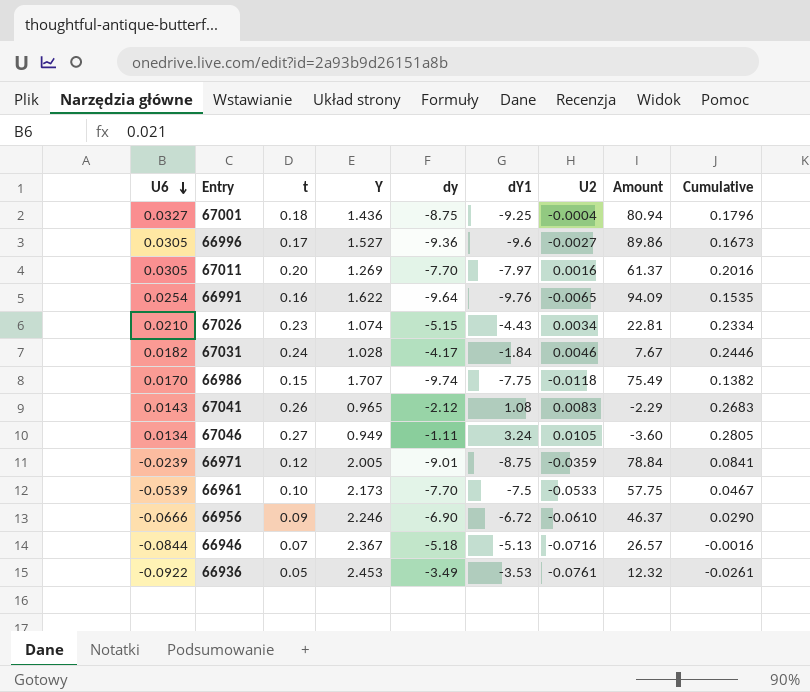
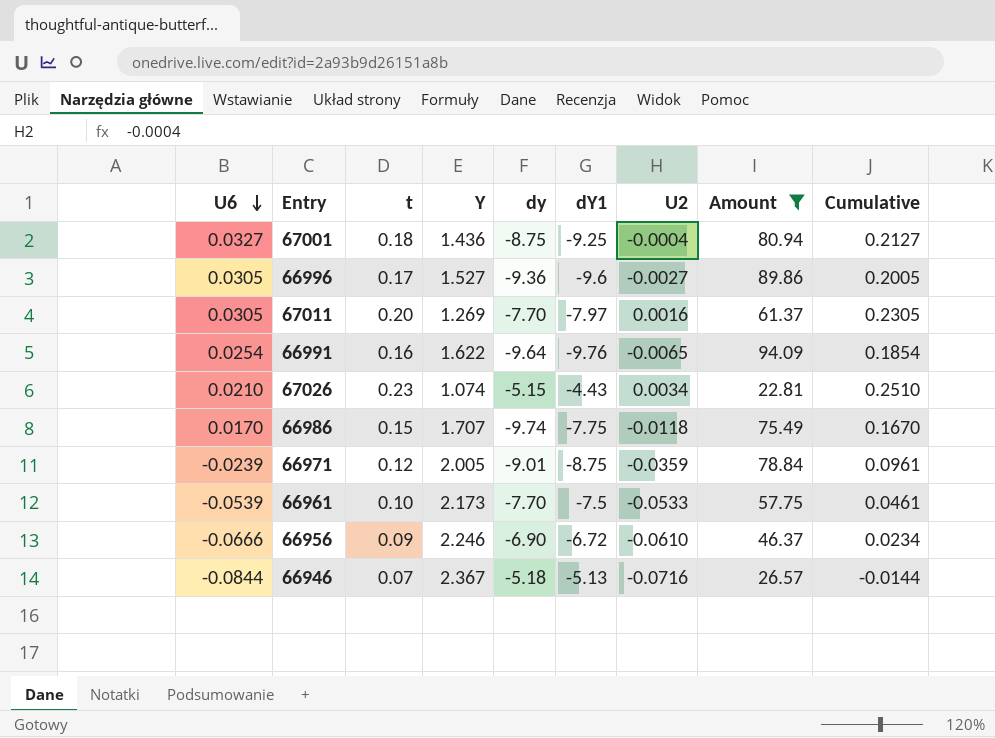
filter: none -> Amount >= 22.81
column Cumulative | formula: [t] + [U2] -> [U6] + [t]

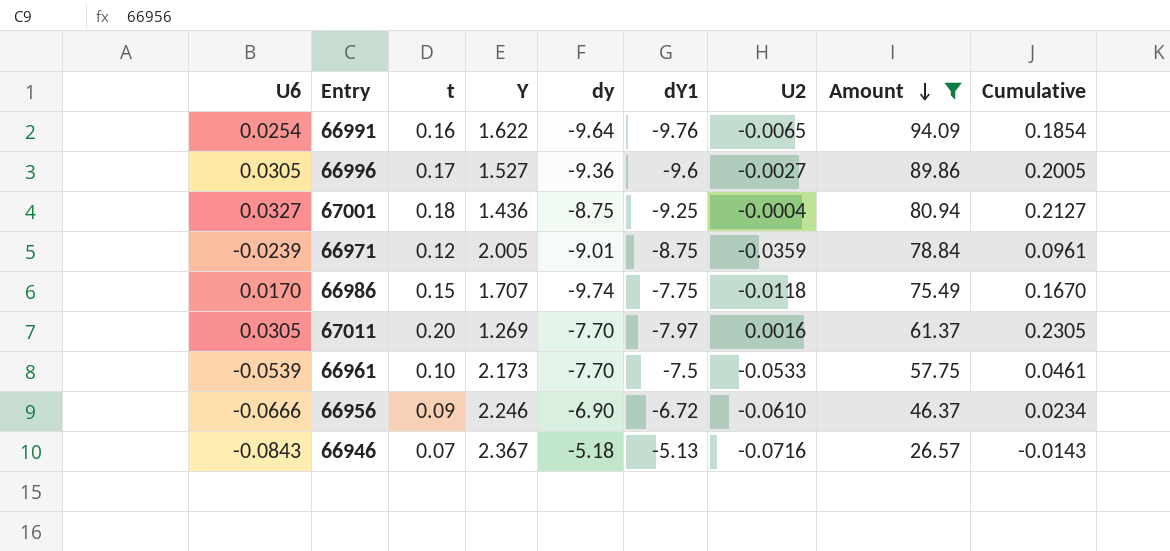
row order: U6 descending -> Amount descending
row 67026: 0.0210 | 0.23 | 1.074 | -5.15 | -4.43 | 0.0034 | 22.81 | 0.2510 -> none
66946 | U6: -0.0844 -> -0.0843
66946 | Cumulative: -0.0144 -> -0.0143

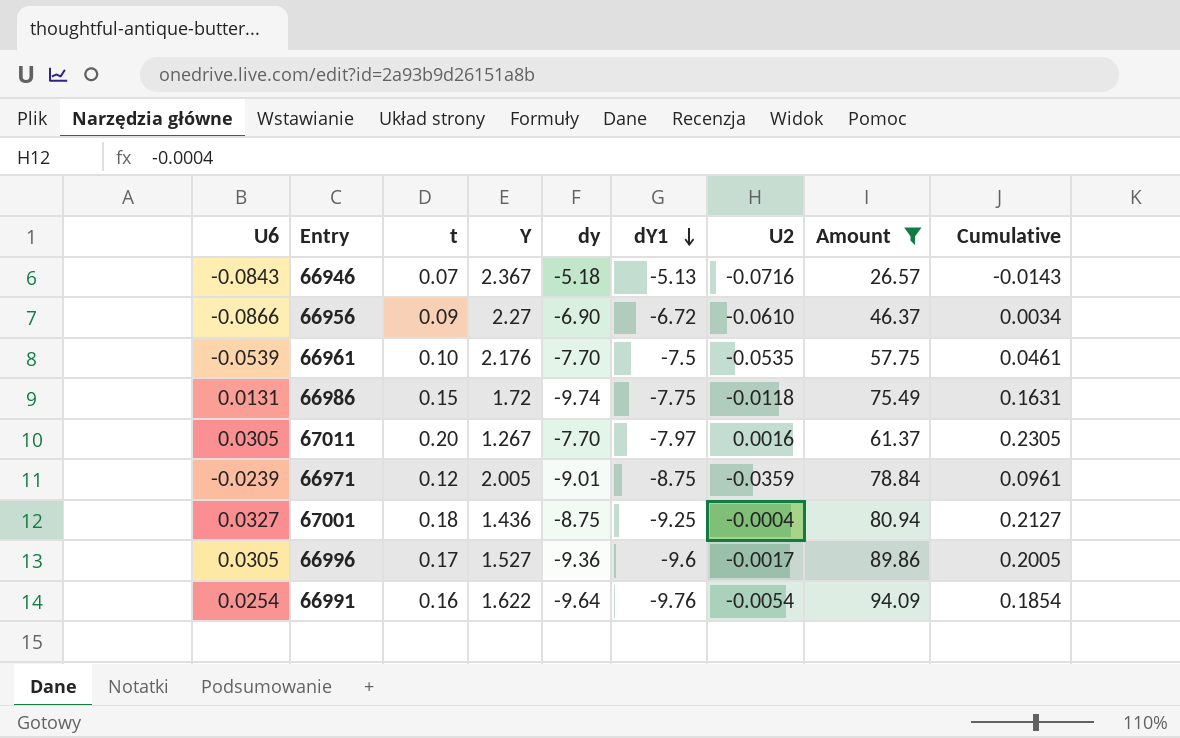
row order: Amount descending -> dY1 descending
66956 | U6: -0.0666 -> -0.0866
66956 | Y: 2.246 -> 2.27
66956 | Cumulative: 0.0234 -> 0.0034
66961 | Y: 2.173 -> 2.176
66961 | U2: -0.0533 -> -0.0535
66986 | U6: 0.0170 -> 0.0131
66986 | Y: 1.707 -> 1.72
66986 | Cumulative: 0.1670 -> 0.1631
67011 | Y: 1.269 -> 1.267
66996 | U2: -0.0027 -> -0.0017
66991 | U2: -0.0065 -> -0.0054

